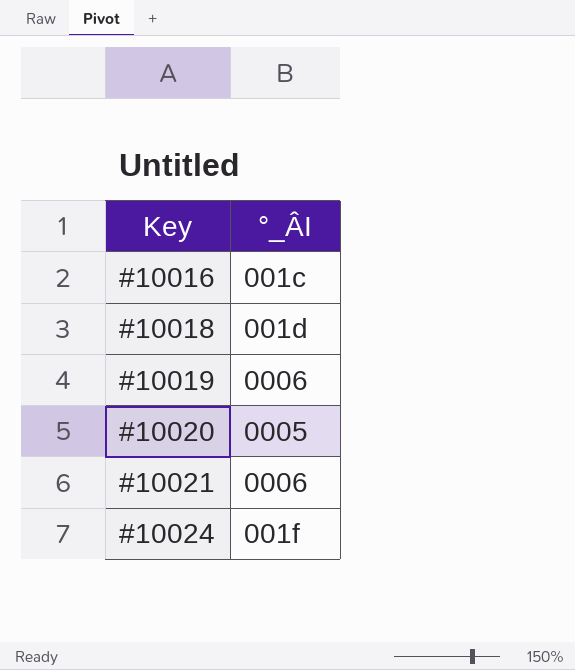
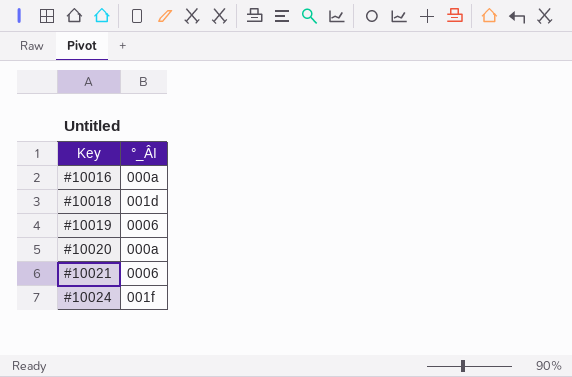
#10016 | °_ÂI: 001c -> 000a
#10020 | °_ÂI: 0005 -> 000a

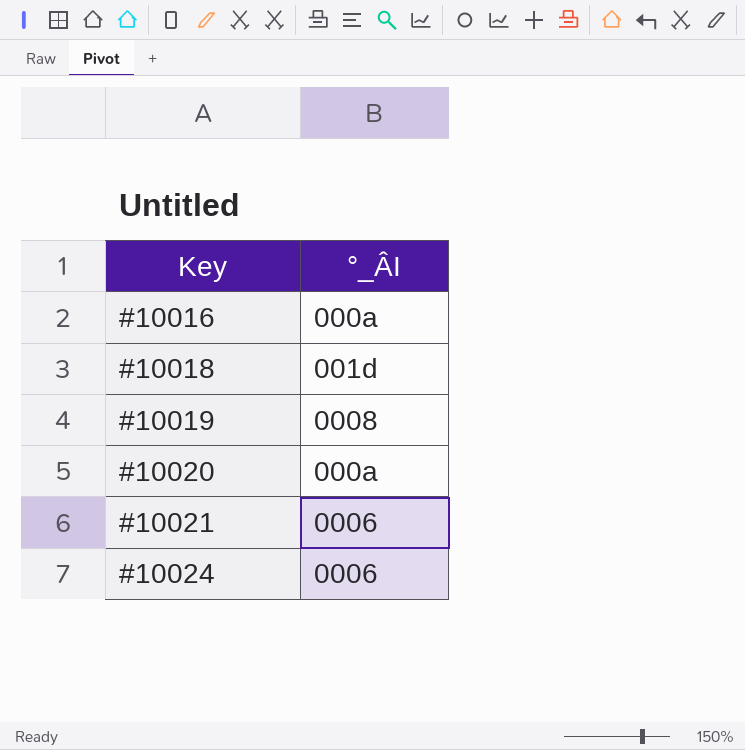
#10019 | °_ÂI: 0006 -> 0008
#10024 | °_ÂI: 001f -> 0006

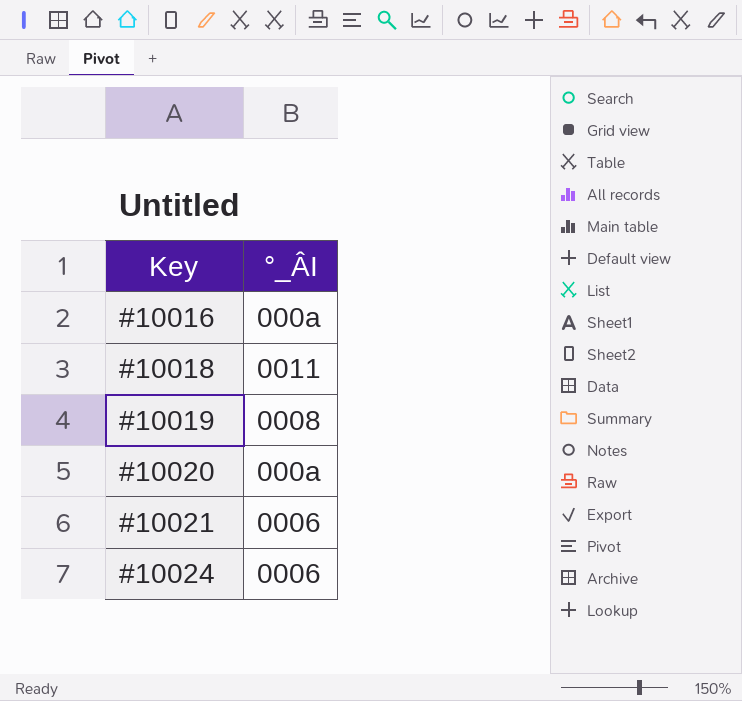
#10018 | °_ÂI: 001d -> 0011

